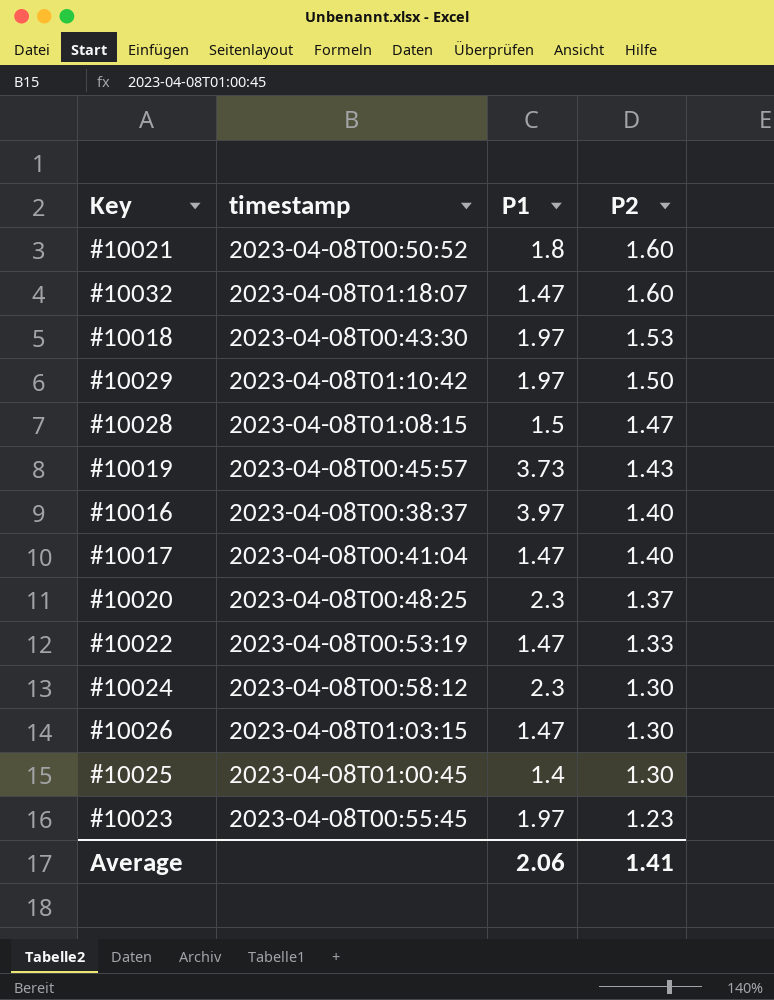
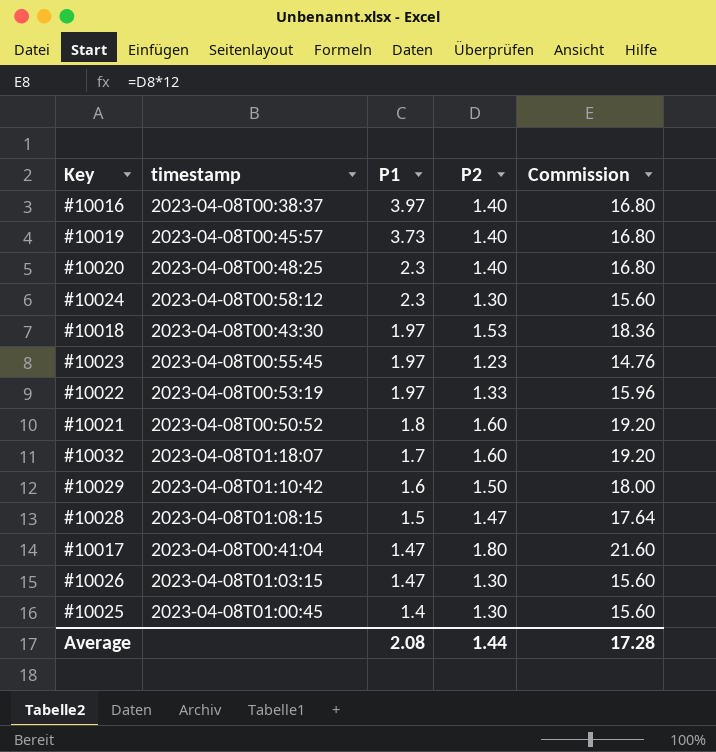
row order: P2 descending -> P1 descending
column Commission | formula: none -> [P2] * 12
#10019 | P2: 1.43 -> 1.40
#10020 | P2: 1.37 -> 1.40
#10022 | P1: 1.47 -> 1.97
#10032 | P1: 1.47 -> 1.7
#10029 | P1: 1.97 -> 1.6
#10017 | P2: 1.40 -> 1.80
Average | P1: 2.06 -> 2.08
Average | P2: 1.41 -> 1.44

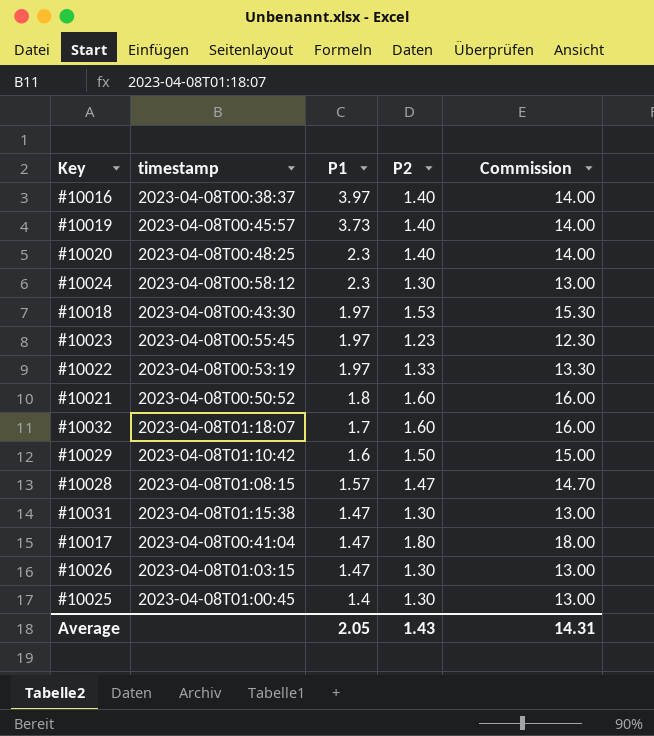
column Commission | formula: [P2] * 12 -> [P2] * 10
#10028 | P1: 1.5 -> 1.57
row #10031: none -> 2023-04-08T01:15:38 | 1.47 | 1.30 | 13.00
Average | P1: 2.08 -> 2.05
Average | P2: 1.44 -> 1.43
Average | Commission: 17.28 -> 14.31

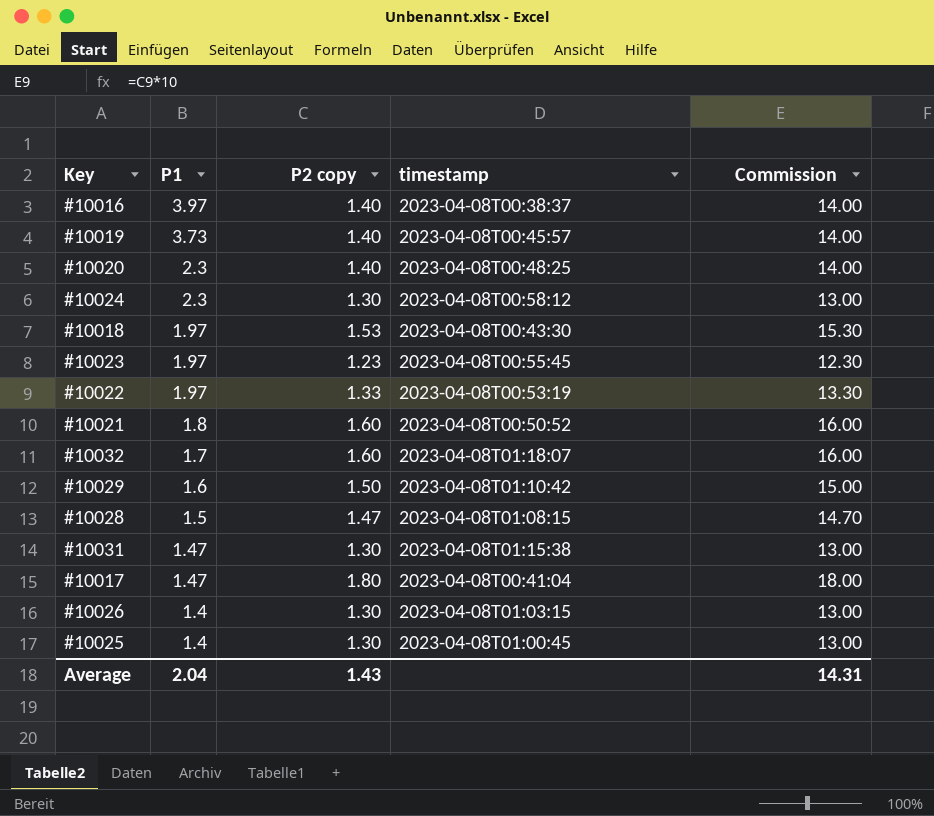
column name: P2 -> P2 copy
column timestamp | position: 2 -> 4
#10028 | P1: 1.57 -> 1.5
#10026 | P1: 1.47 -> 1.4
Average | P1: 2.05 -> 2.04

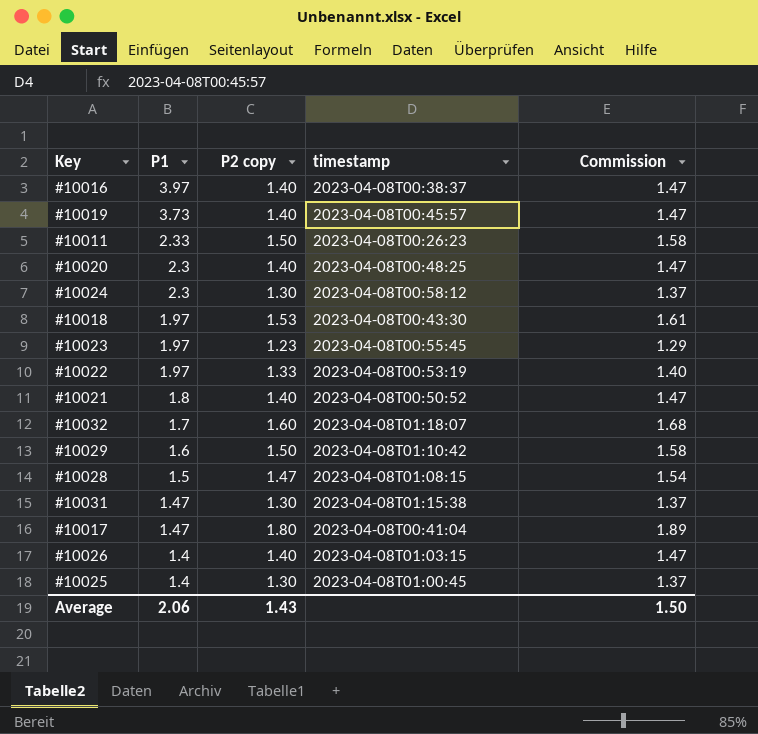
column Commission | formula: [P2 copy] * 10 -> [P2 copy] * 1.05
row #10011: none -> 2.33 | 1.50 | 2023-04-08T00:26:23 | 1.58
#10021 | P2 copy: 1.60 -> 1.40
#10026 | P2 copy: 1.30 -> 1.40
Average | P1: 2.04 -> 2.06
Average | Commission: 14.31 -> 1.50

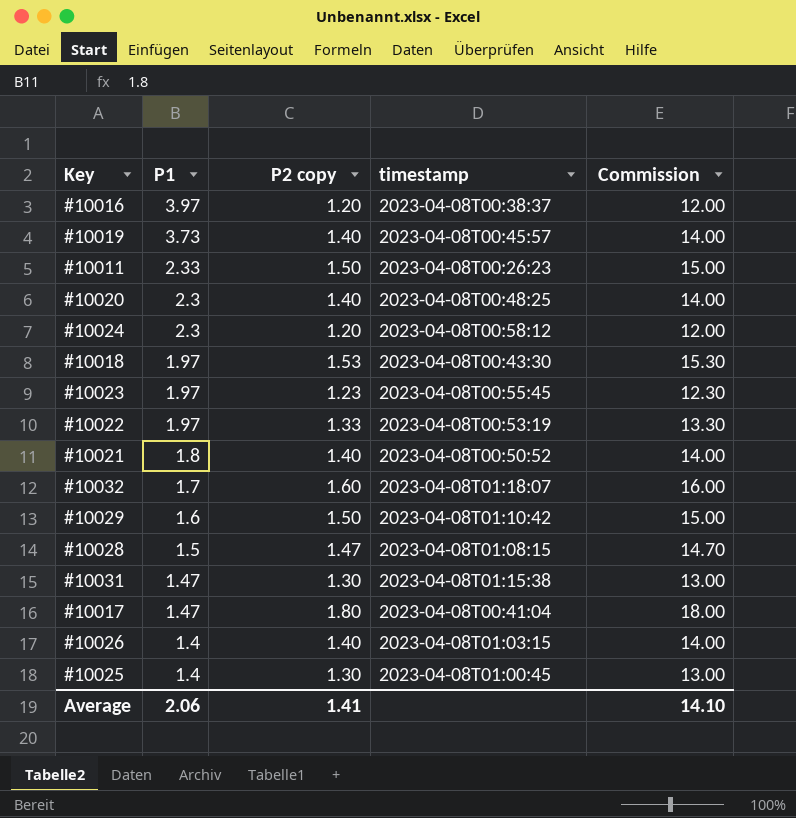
column Commission | formula: [P2 copy] * 1.05 -> [P2 copy] * 10
#10016 | P2 copy: 1.40 -> 1.20
#10024 | P2 copy: 1.30 -> 1.20
Average | P2 copy: 1.43 -> 1.41
Average | Commission: 1.50 -> 14.10

